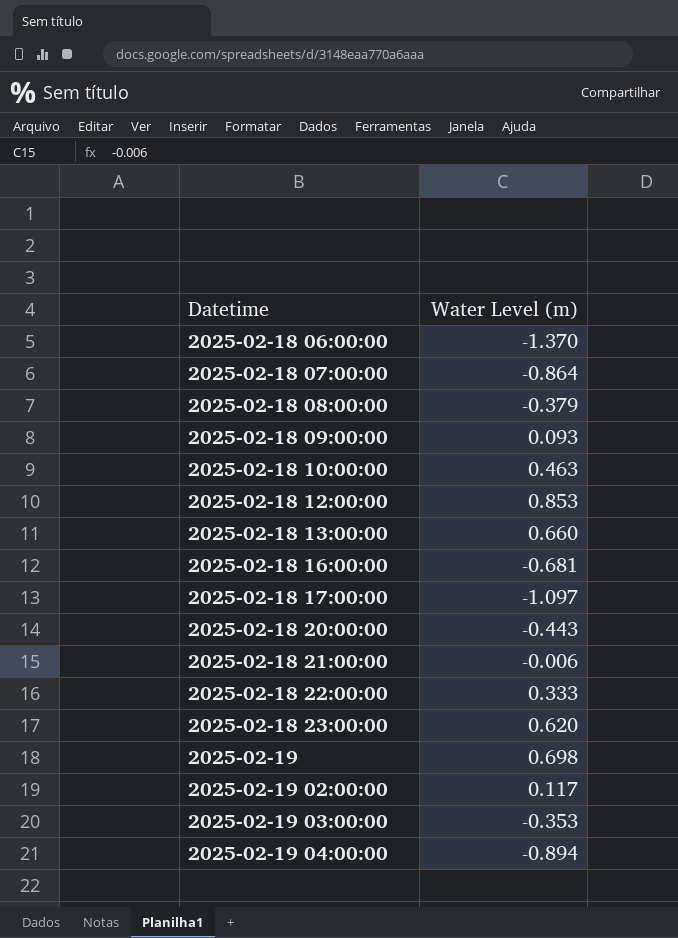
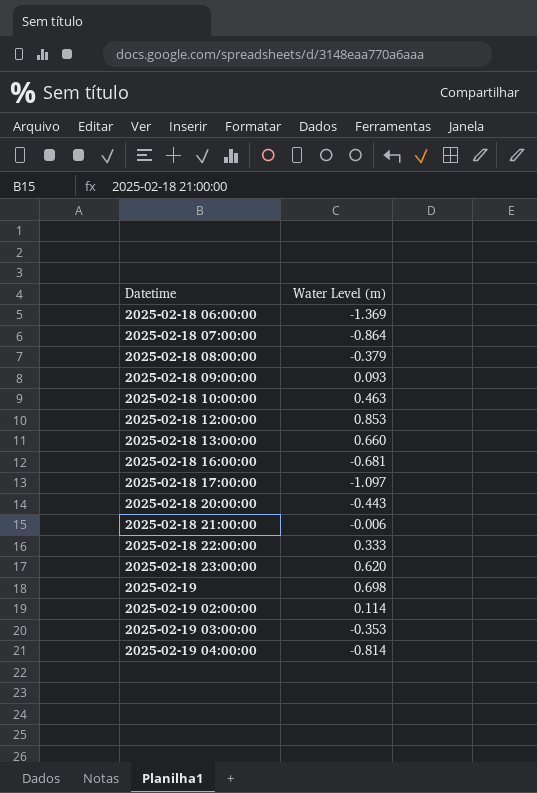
2025-02-18 06:00:00 | Water Level (m): -1.370 -> -1.369
2025-02-19 02:00:00 | Water Level (m): 0.117 -> 0.114
2025-02-19 04:00:00 | Water Level (m): -0.894 -> -0.814

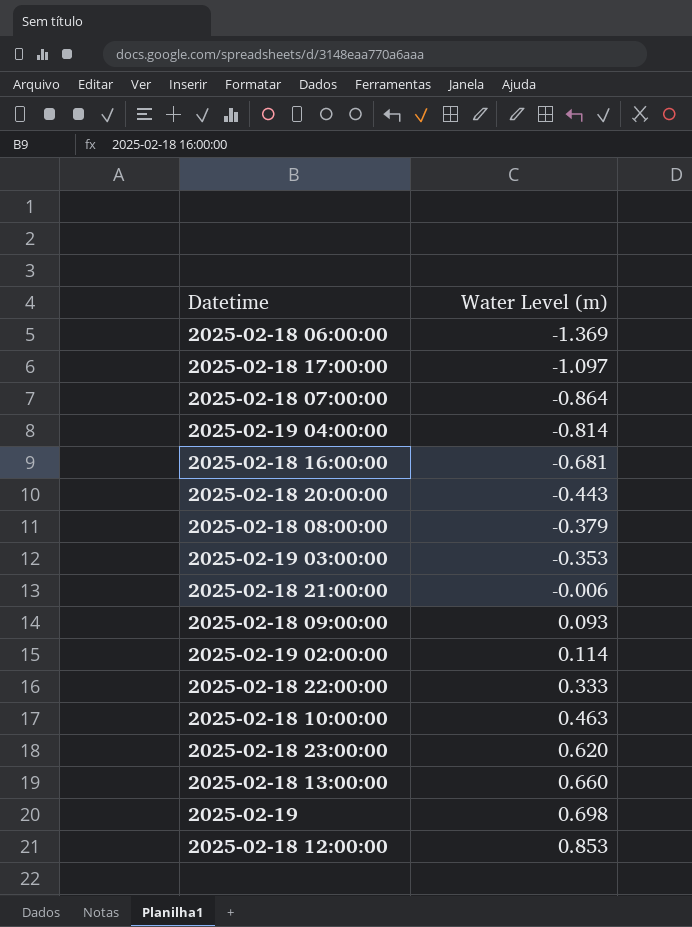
row order: Datetime ascending -> Water Level (m) ascending

